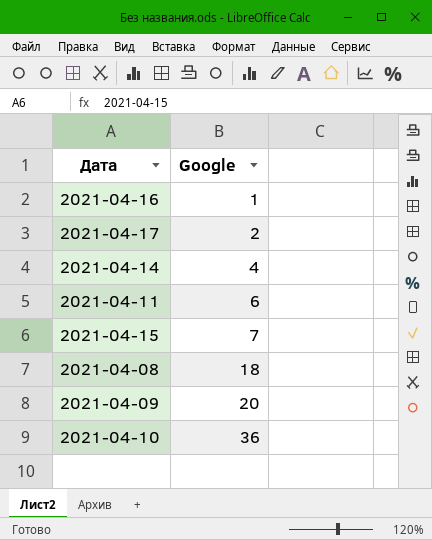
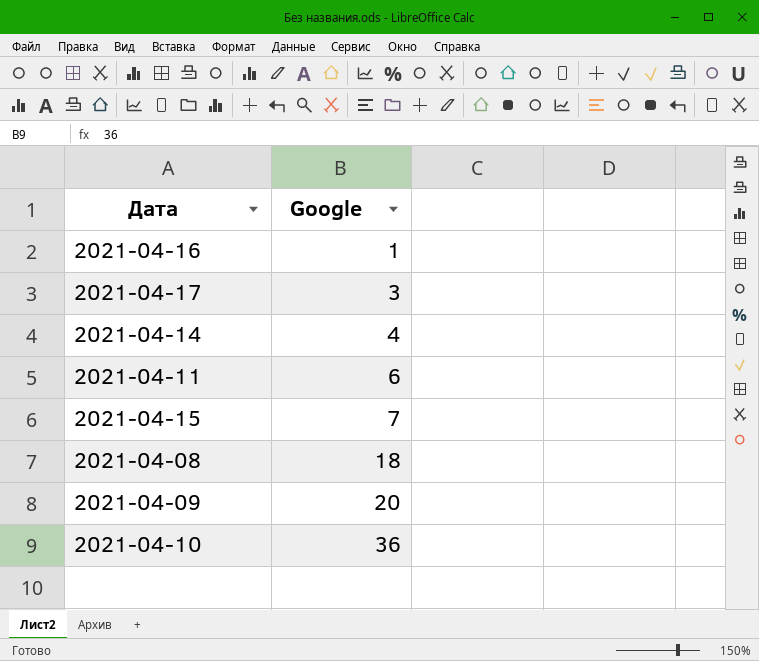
2021-04-17 | Google: 2 -> 3

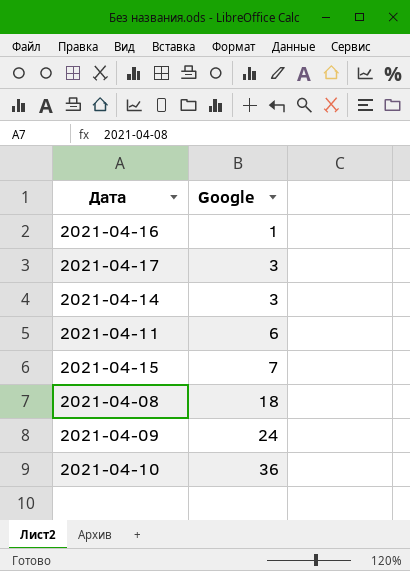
2021-04-14 | Google: 4 -> 3
2021-04-09 | Google: 20 -> 24

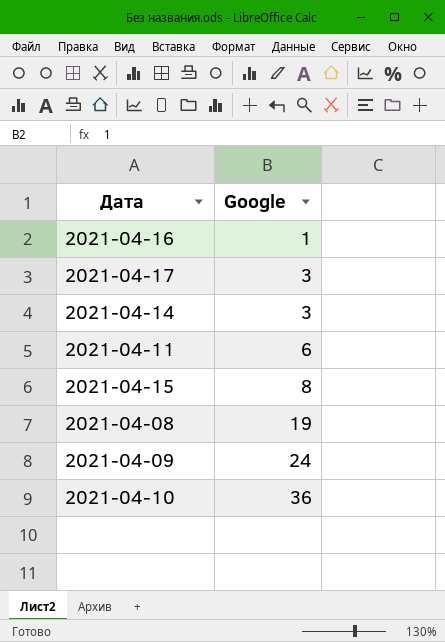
2021-04-15 | Google: 7 -> 8
2021-04-08 | Google: 18 -> 19

